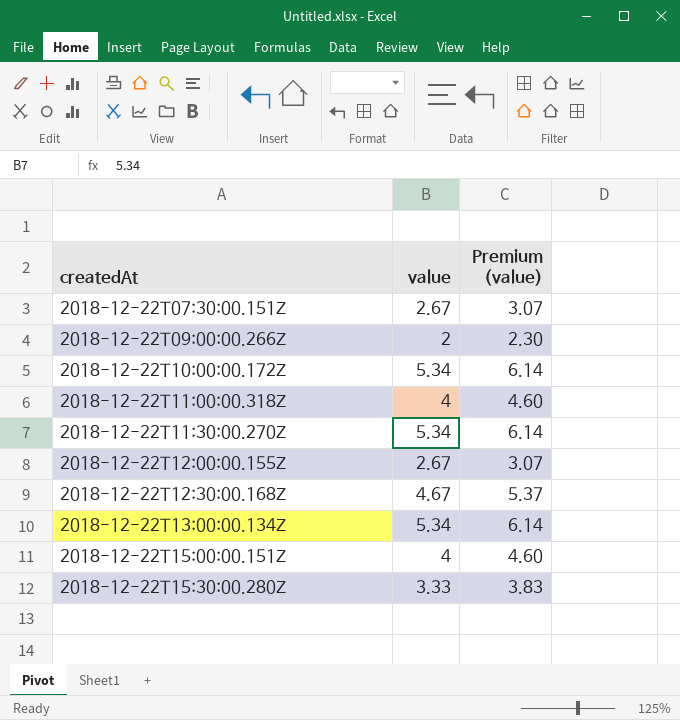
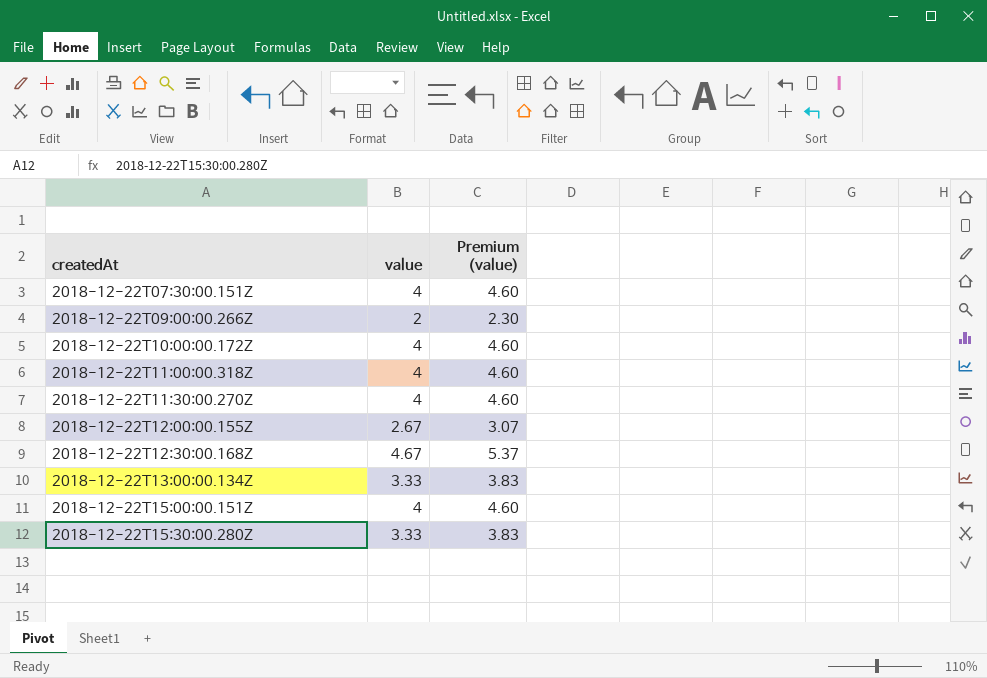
2018-12-22T07:30:00.151Z | value: 2.67 -> 4
2018-12-22T07:30:00.151Z | Premium (value): 3.07 -> 4.60
2018-12-22T10:00:00.172Z | value: 5.34 -> 4
2018-12-22T10:00:00.172Z | Premium (value): 6.14 -> 4.60
2018-12-22T11:30:00.270Z | value: 5.34 -> 4
2018-12-22T11:30:00.270Z | Premium (value): 6.14 -> 4.60
2018-12-22T13:00:00.134Z | value: 5.34 -> 3.33
2018-12-22T13:00:00.134Z | Premium (value): 6.14 -> 3.83

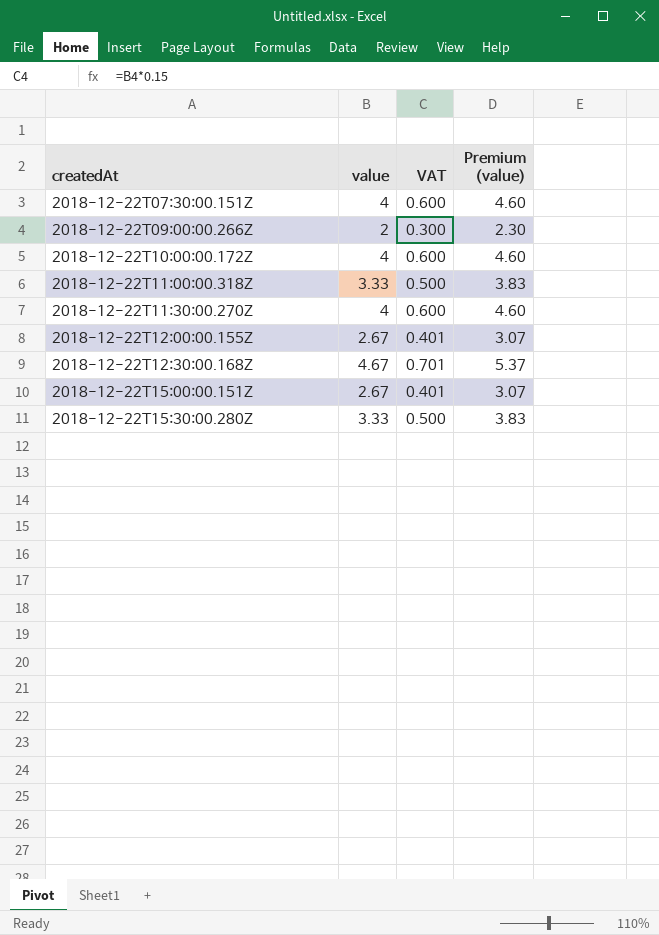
column VAT | formula: none -> [value] * 0.15
row 2018-12-22T13:00:00.134Z: 3.33 | 3.83 -> none
2018-12-22T11:00:00.318Z | value: 4 -> 3.33
2018-12-22T11:00:00.318Z | Premium (value): 4.60 -> 3.83
2018-12-22T15:00:00.151Z | value: 4 -> 2.67
2018-12-22T15:00:00.151Z | Premium (value): 4.60 -> 3.07

